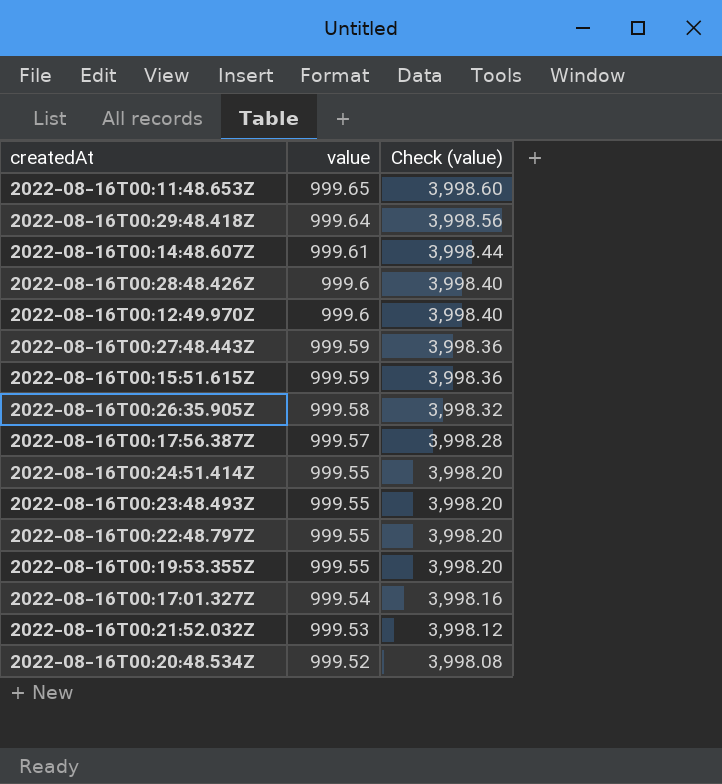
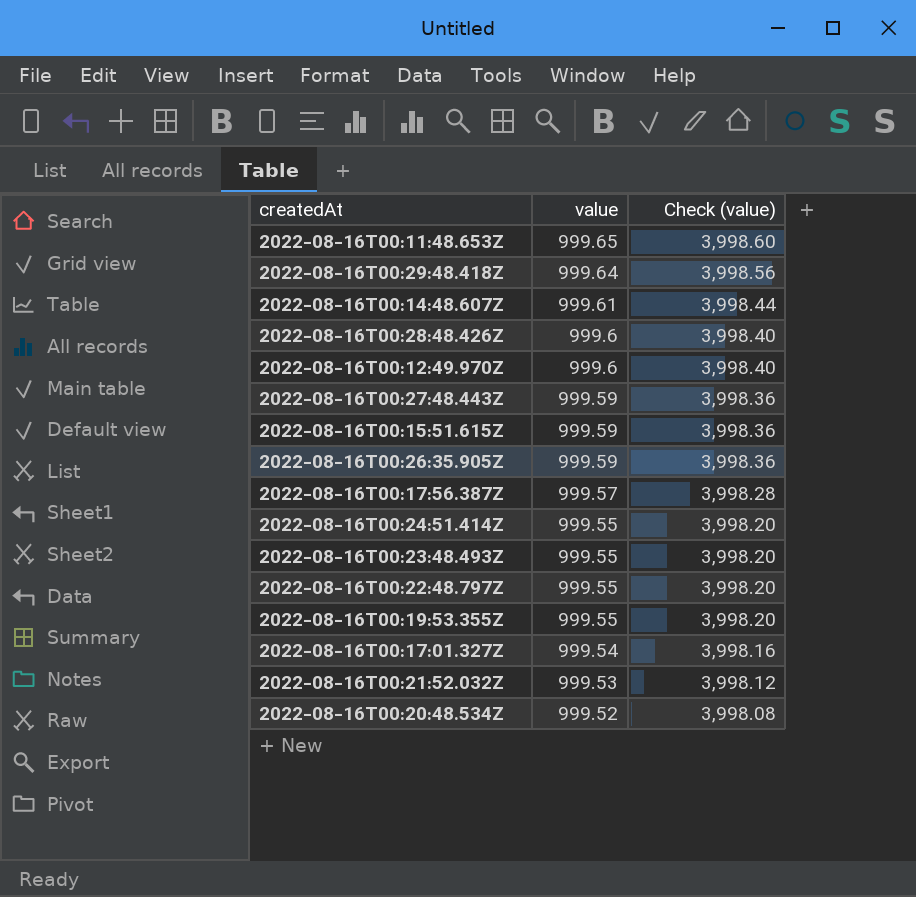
2022-08-16T00:26:35.905Z | value: 999.58 -> 999.59
2022-08-16T00:26:35.905Z | Check (value): 3,998.32 -> 3,998.36

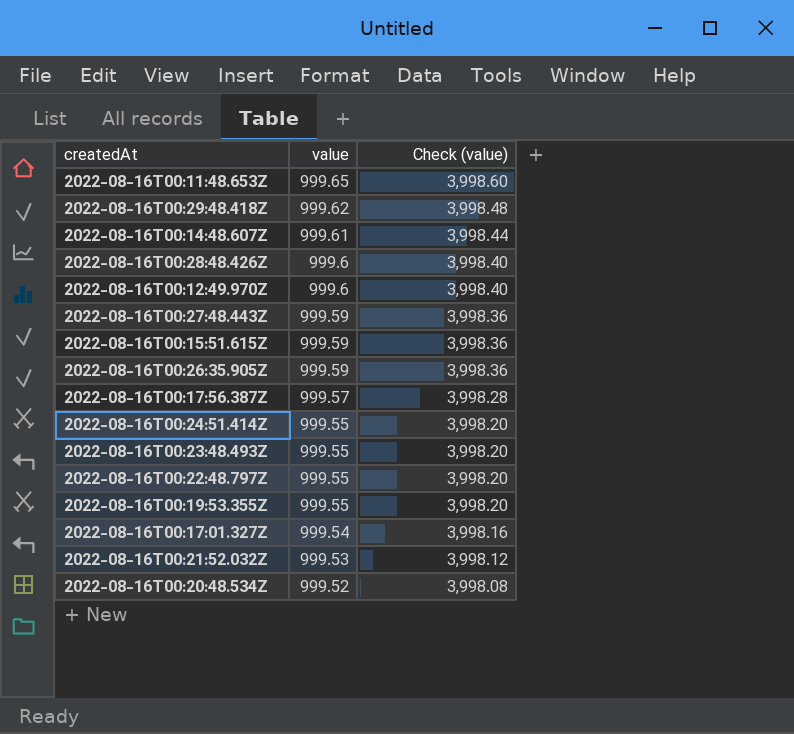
2022-08-16T00:29:48.418Z | value: 999.64 -> 999.62
2022-08-16T00:29:48.418Z | Check (value): 3,998.56 -> 3,998.48

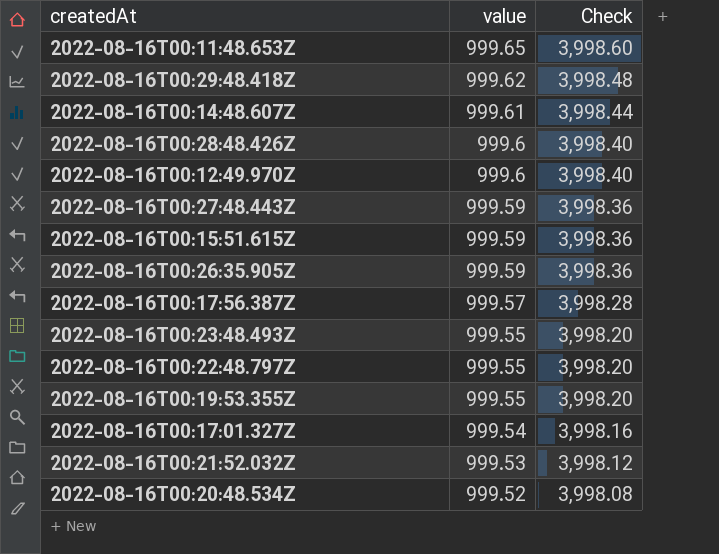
column name: Check (value) -> Check
row 2022-08-16T00:24:51.414Z: 999.55 | 3,998.20 -> none

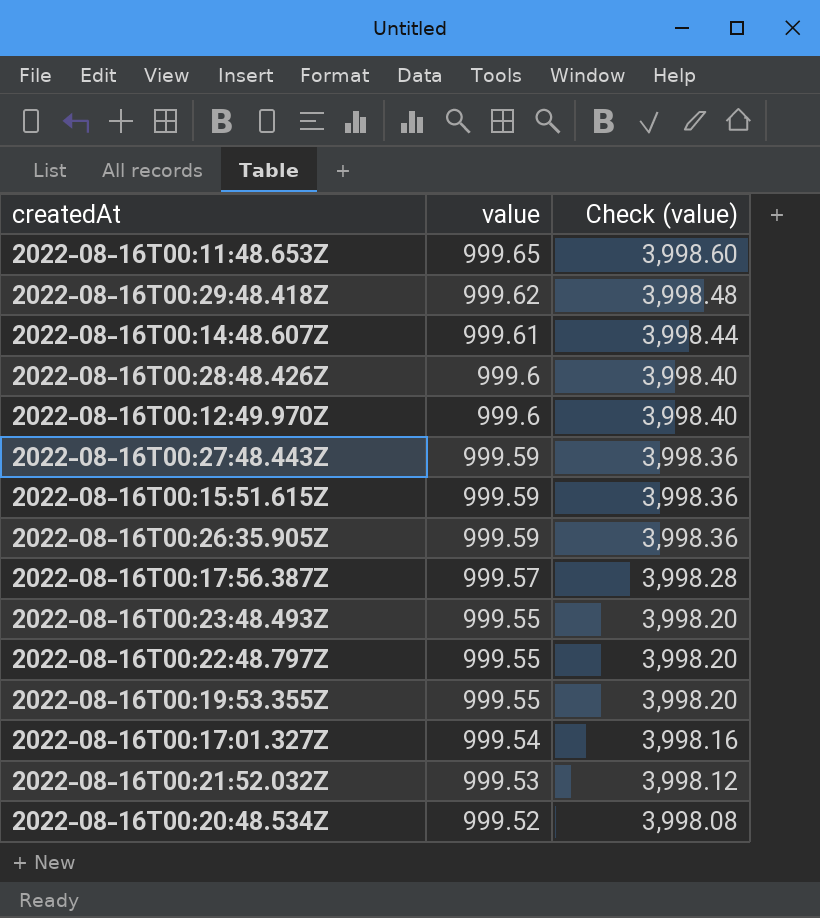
column name: Check -> Check (value)

